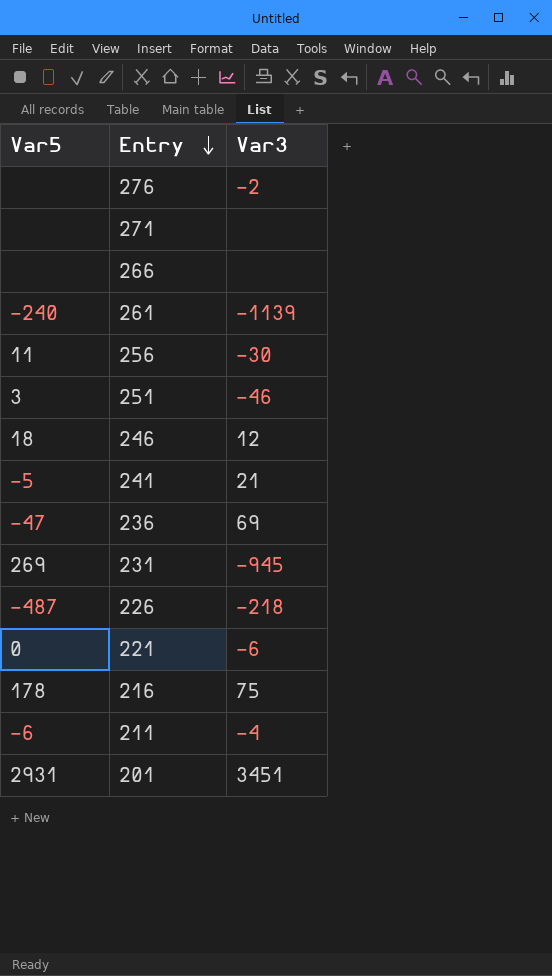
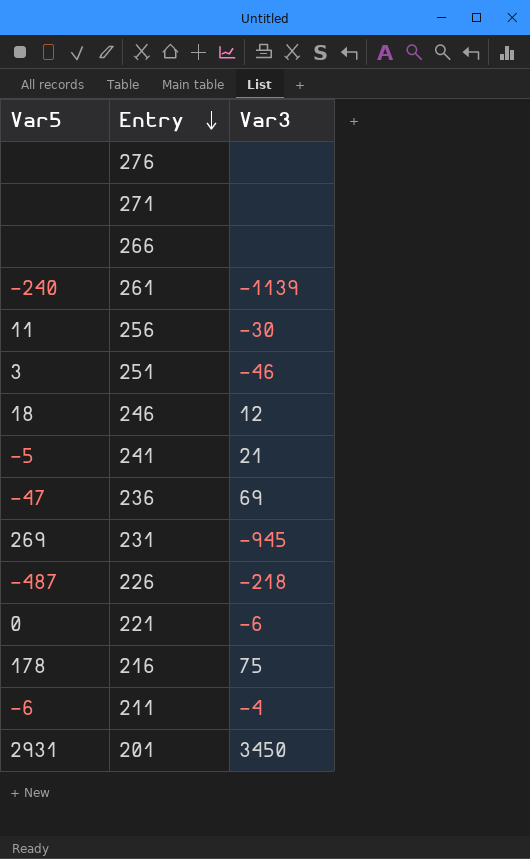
276 | Var3: -2 -> none
201 | Var3: 3451 -> 3450

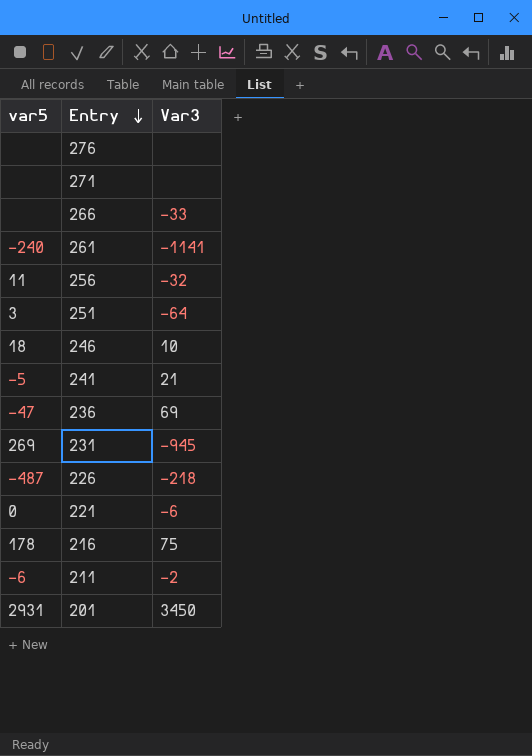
column name: Var5 -> var5
266 | Var3: none -> -33
261 | Var3: -1139 -> -1141
256 | Var3: -30 -> -32
251 | Var3: -46 -> -64
246 | Var3: 12 -> 10
211 | Var3: -4 -> -2

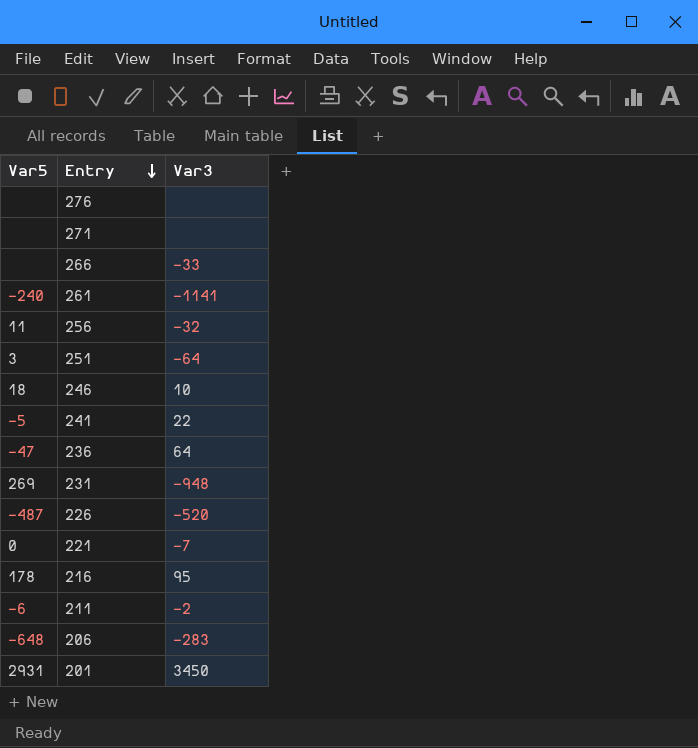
column name: var5 -> Var5
241 | Var3: 21 -> 22
236 | Var3: 69 -> 64
231 | Var3: -945 -> -948
226 | Var3: -218 -> -520
221 | Var3: -6 -> -7
216 | Var3: 75 -> 95
row 206: none -> -648 | -283

